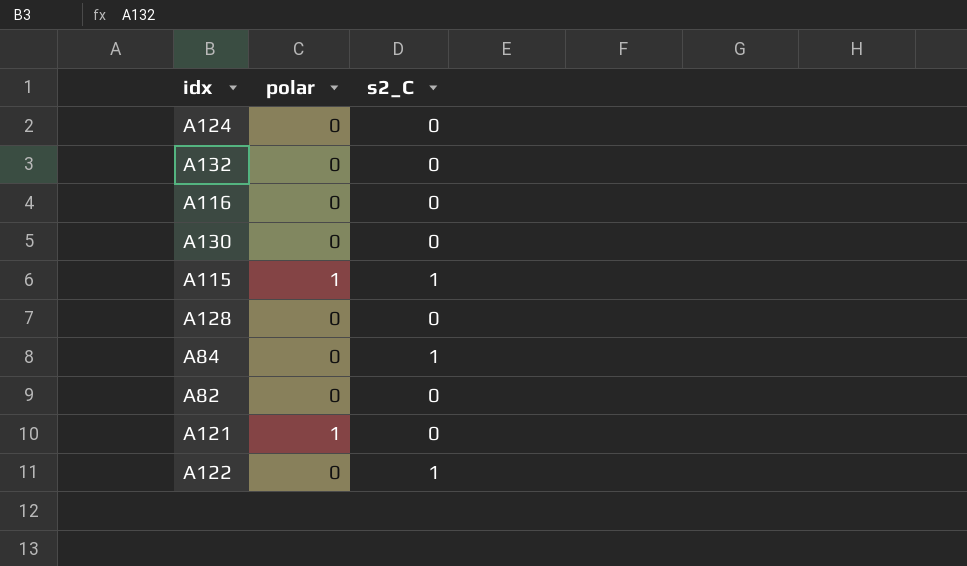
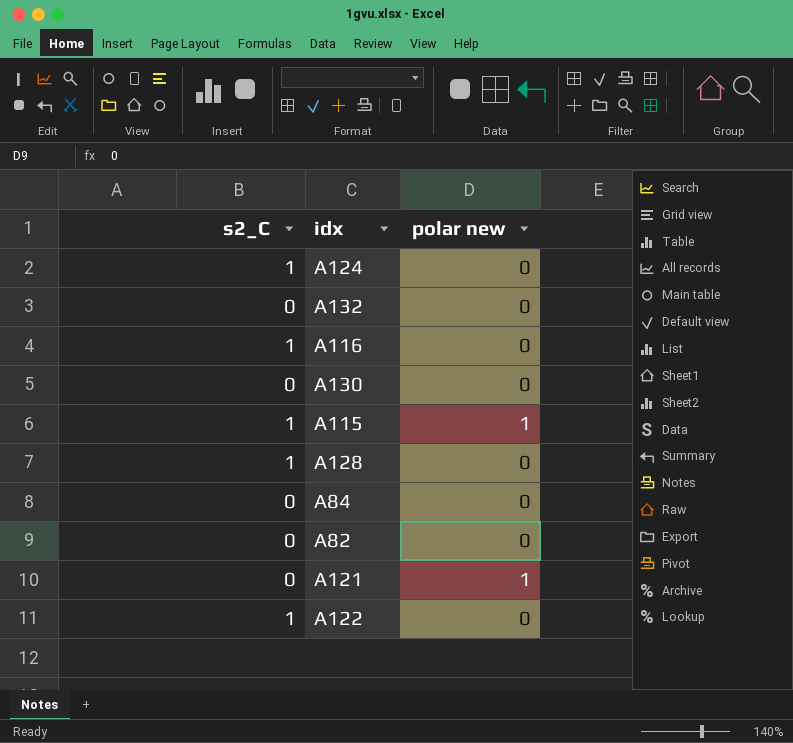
column s2_C | position: 3 -> 1
column name: polar -> polar new
A124 | s2_C: 0 -> 1
A116 | s2_C: 0 -> 1
A128 | s2_C: 0 -> 1
A84 | s2_C: 1 -> 0

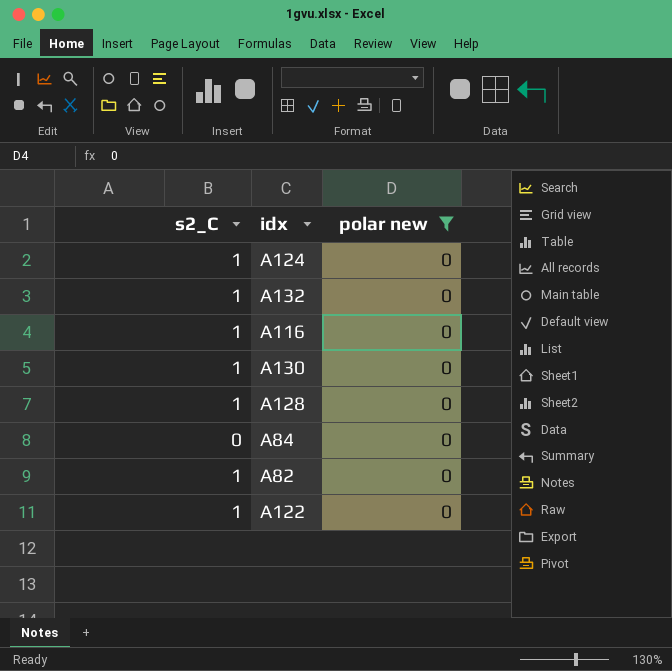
filter: none -> polar new = 0
A132 | s2_C: 0 -> 1
A130 | s2_C: 0 -> 1
A82 | s2_C: 0 -> 1

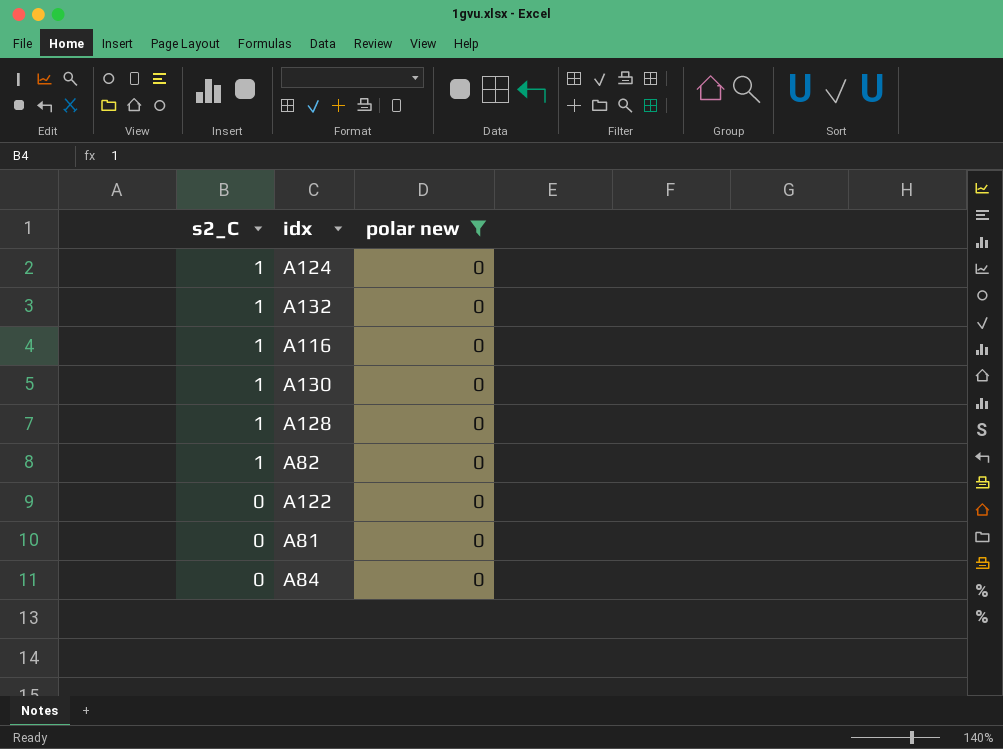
row order: none -> s2_C descending
A122 | s2_C: 1 -> 0
row A81: none -> 0 | 0

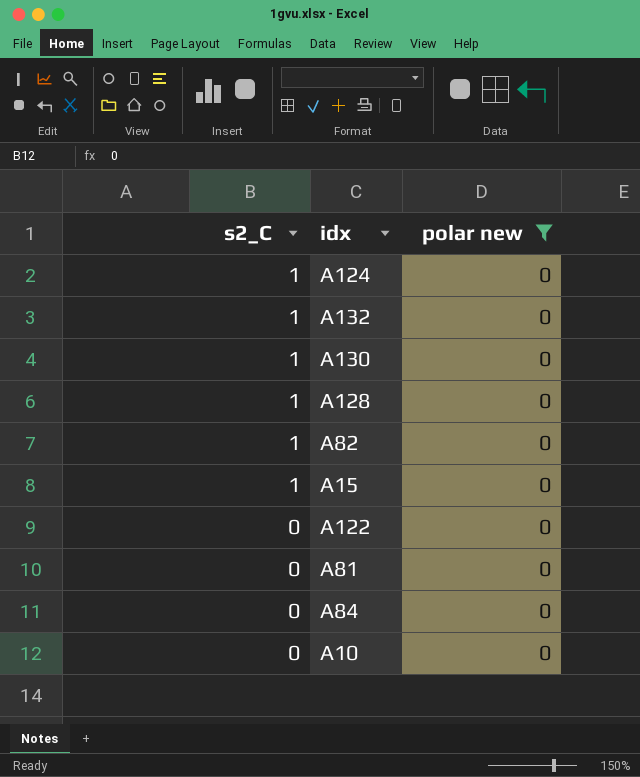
row A116: 1 | 0 -> none
row A15: none -> 1 | 0
row A10: none -> 0 | 0

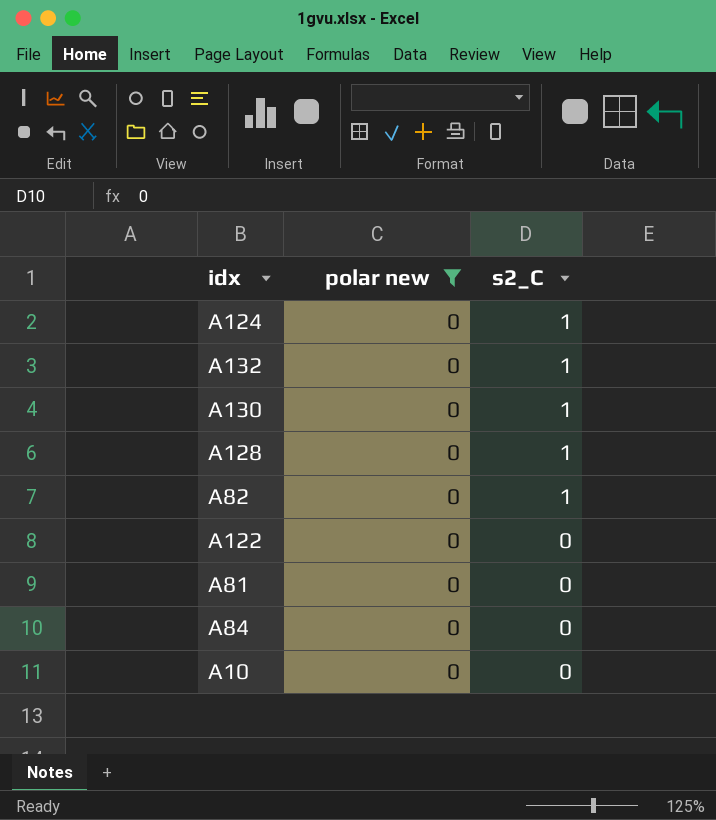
column s2_C | position: 1 -> 3
row A15: 1 | 0 -> none

